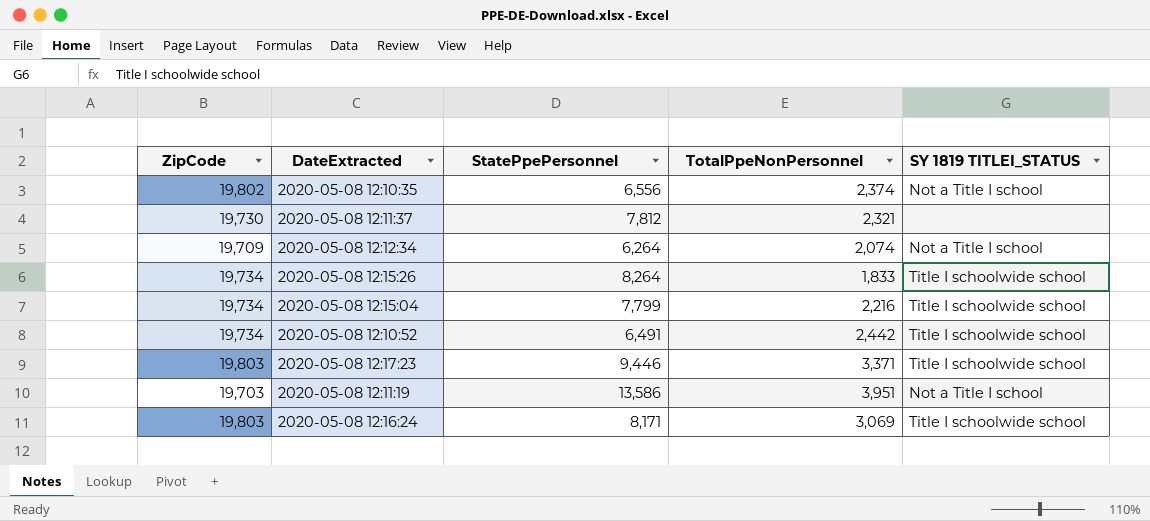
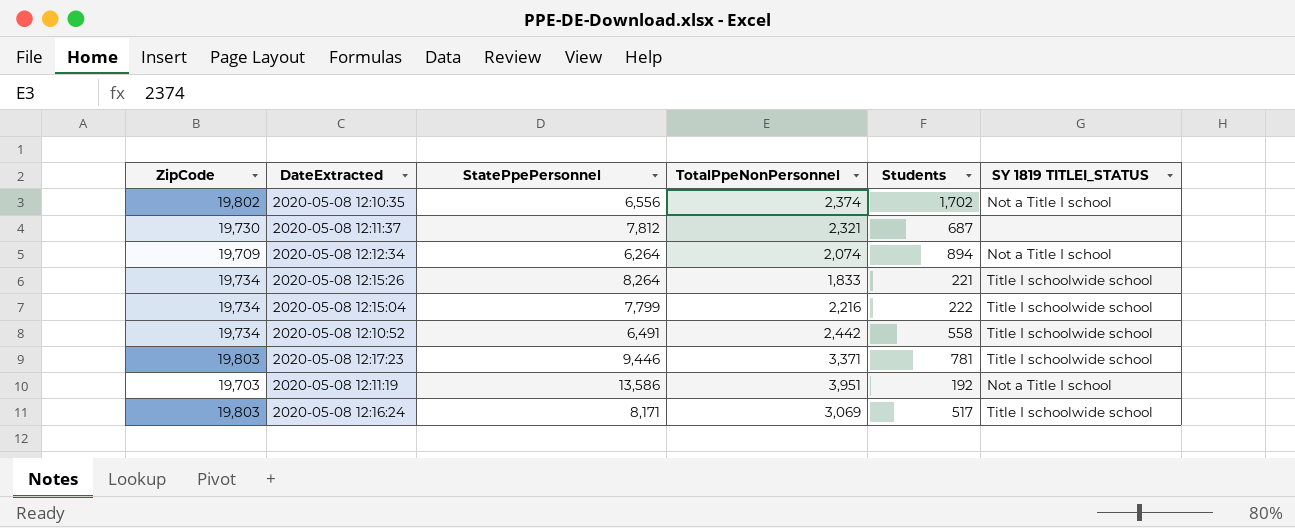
column Students | position: none -> 5

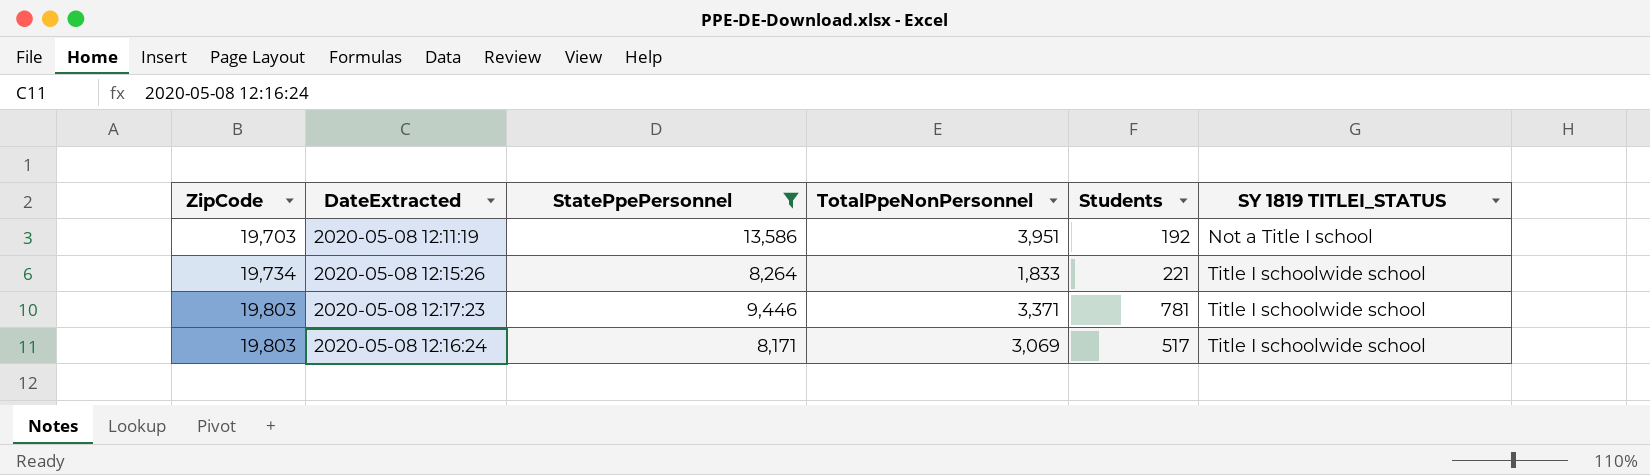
filter: none -> StatePpePersonnel >= 8,171
row order: none -> ZipCode ascending

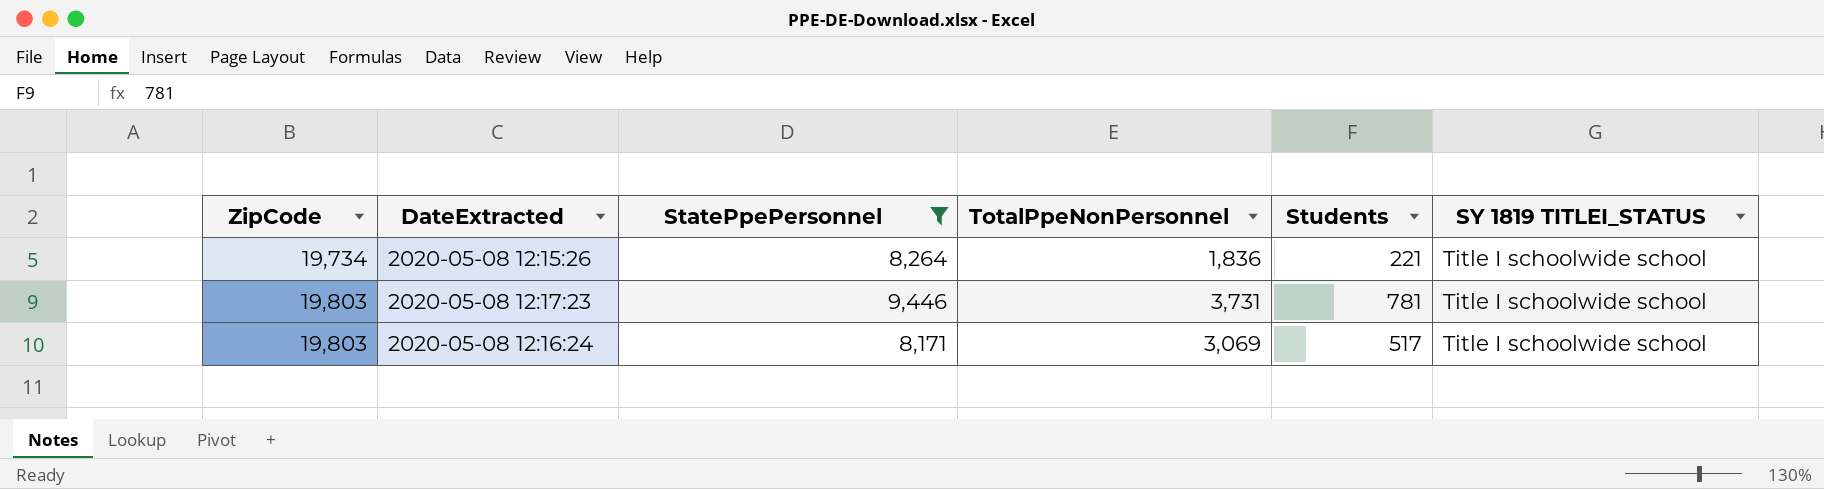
row 2020-05-08 12:11:19: 19,703 | 13,586 | 3,951 | 192 | Not a Title I school -> none
2020-05-08 12:15:26 | TotalPpeNonPersonnel: 1,833 -> 1,836
2020-05-08 12:17:23 | TotalPpeNonPersonnel: 3,371 -> 3,731

